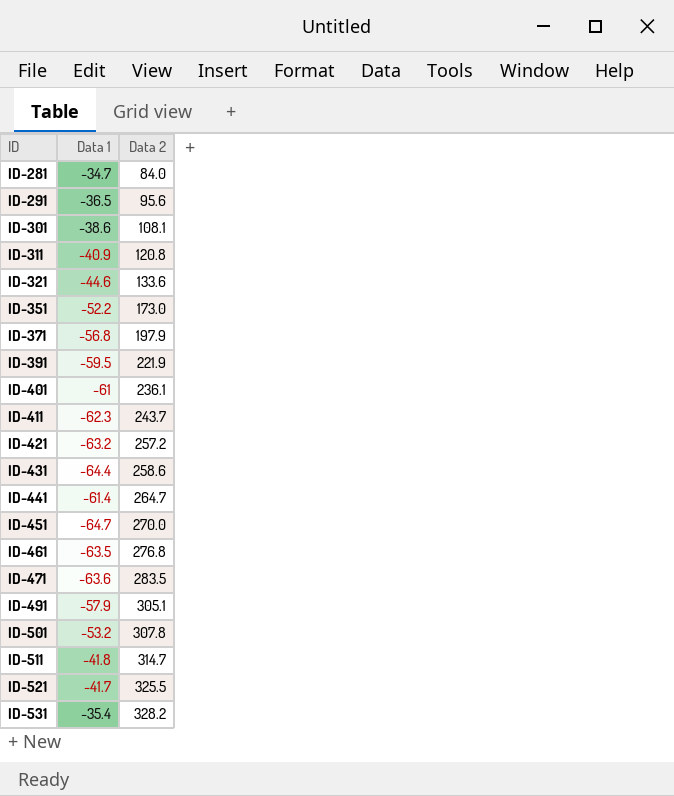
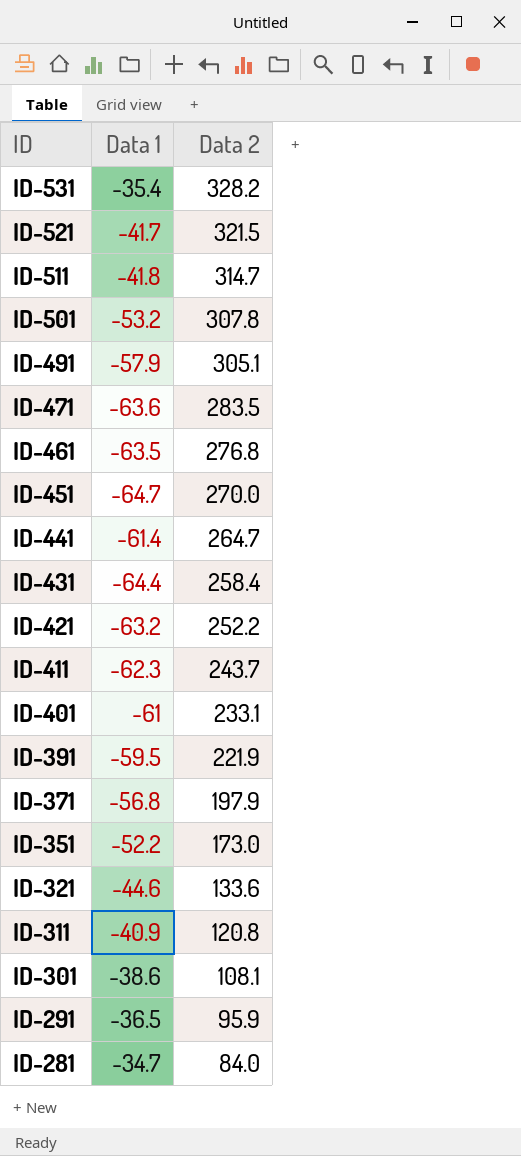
row order: ID ascending -> ID descending
ID-521 | Data 2: 325.5 -> 321.5
ID-431 | Data 2: 258.6 -> 258.4
ID-421 | Data 2: 257.2 -> 252.2
ID-401 | Data 2: 236.1 -> 233.1
ID-291 | Data 2: 95.6 -> 95.9

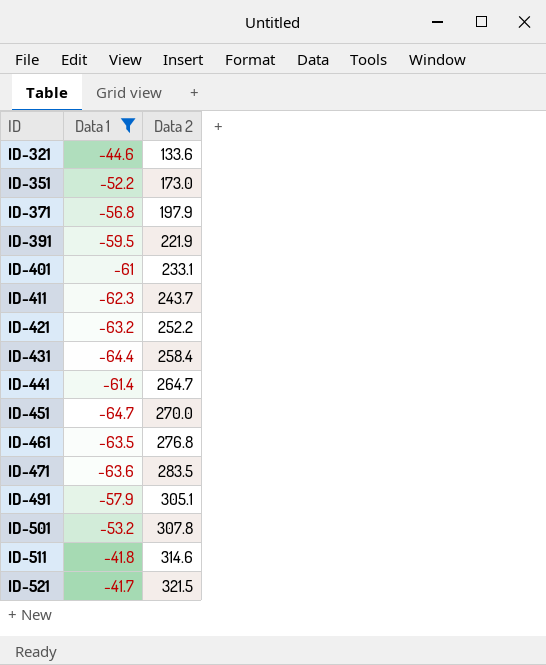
filter: none -> Data 1 <= -41.7
row order: ID descending -> ID ascending
ID-511 | Data 2: 314.7 -> 314.6

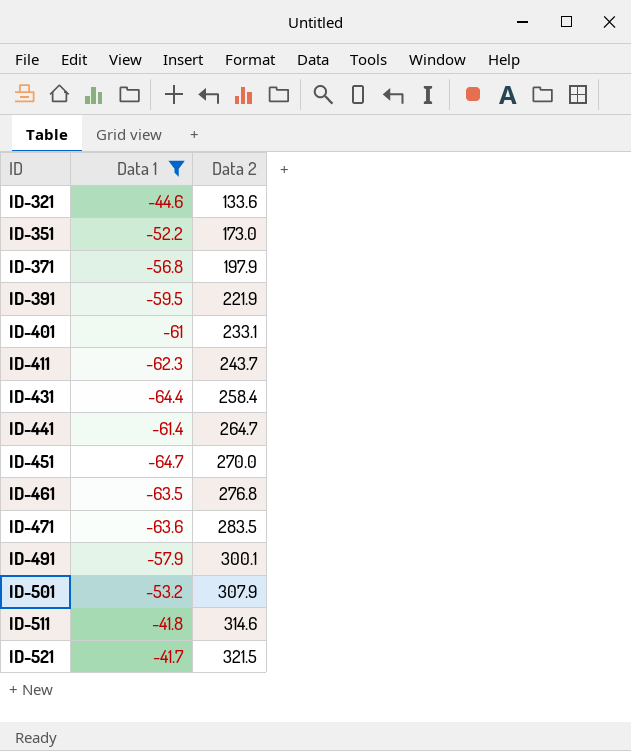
row ID-421: -63.2 | 252.2 -> none
ID-491 | Data 2: 305.1 -> 300.1
ID-501 | Data 2: 307.8 -> 307.9

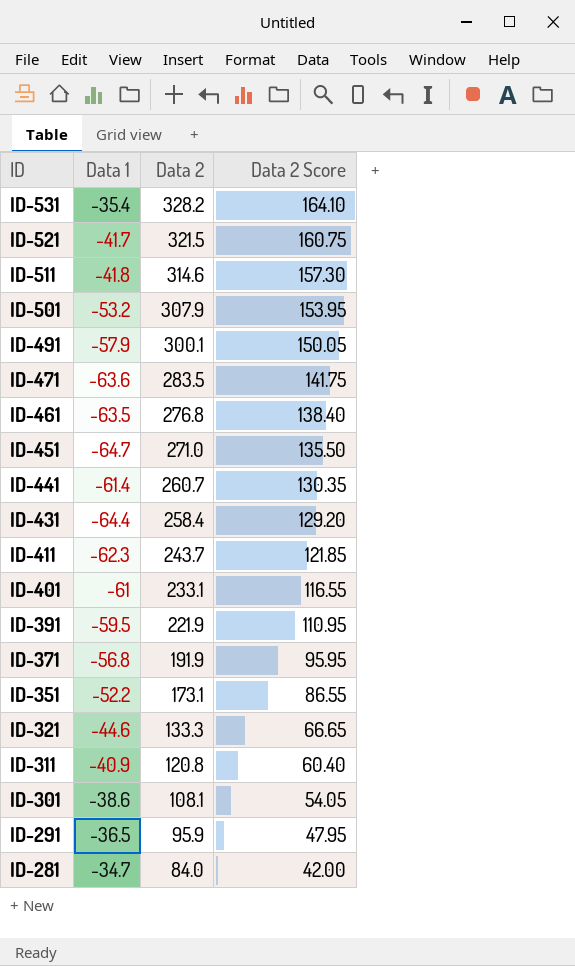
filter: Data 1 <= -41.7 -> none
row order: ID ascending -> ID descending
column Data 2 Score | formula: none -> [Data 2] * 0.5
ID-451 | Data 2: 270.0 -> 271.0
ID-441 | Data 2: 264.7 -> 260.7
ID-371 | Data 2: 197.9 -> 191.9
ID-351 | Data 2: 173.0 -> 173.1
ID-321 | Data 2: 133.6 -> 133.3

